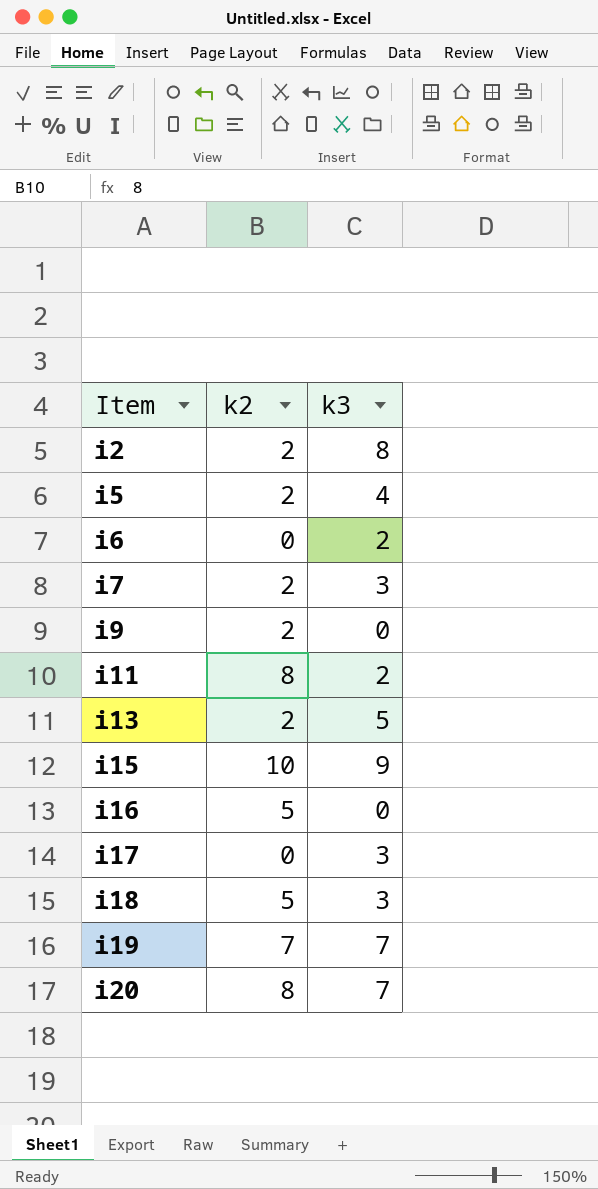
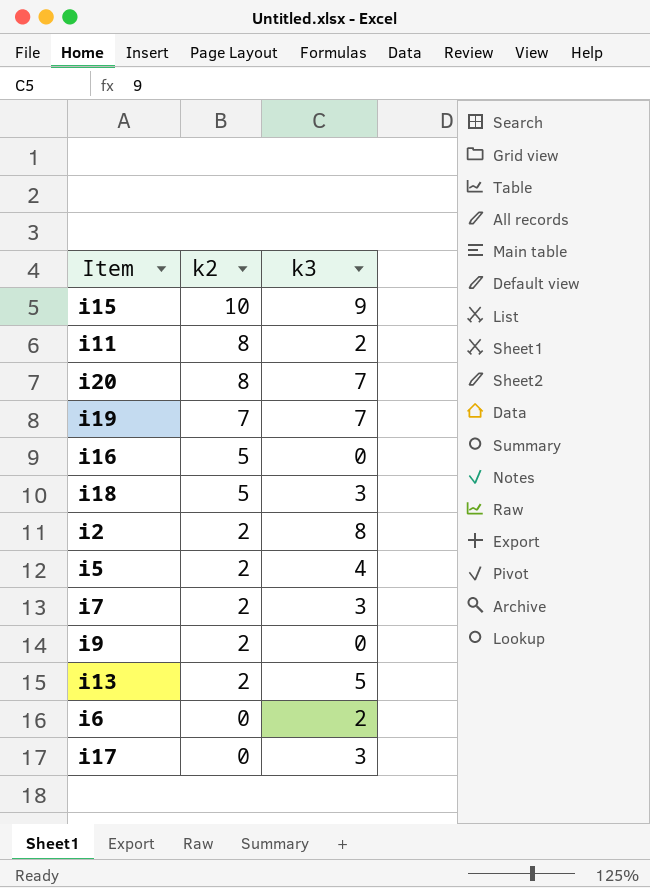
row order: Item ascending -> k2 descending

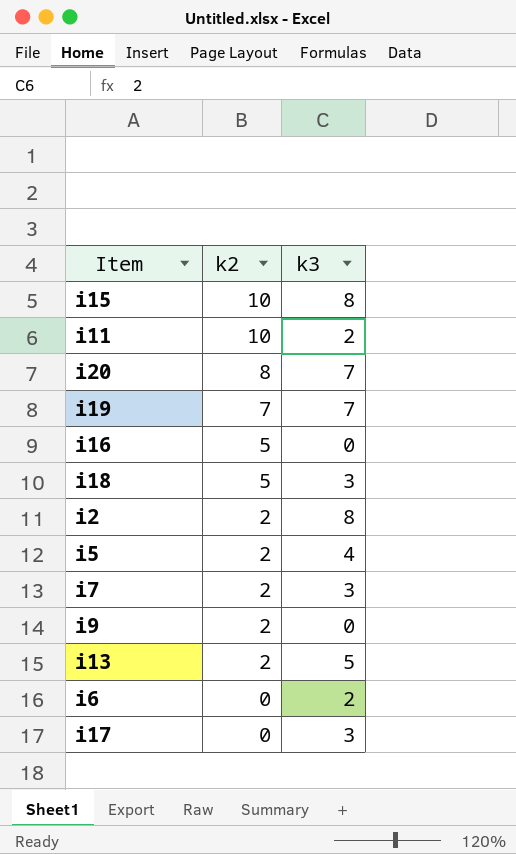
i15 | k3: 9 -> 8
i11 | k2: 8 -> 10

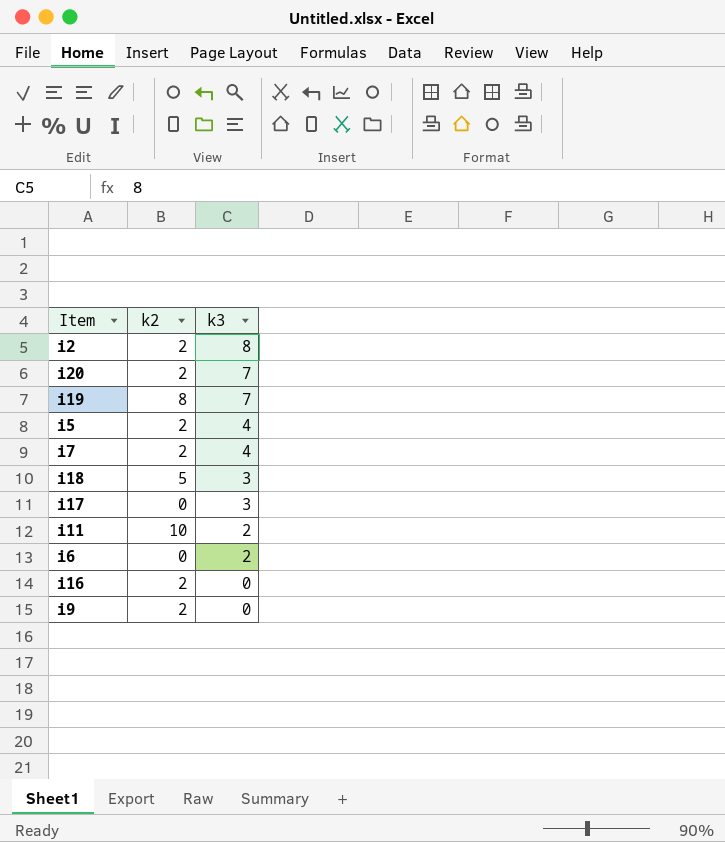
row order: k2 descending -> k3 descending
row i15: 10 | 8 -> none
row i13: 2 | 5 -> none
i20 | k2: 8 -> 2
i19 | k2: 7 -> 8
i7 | k3: 3 -> 4
i16 | k2: 5 -> 2

